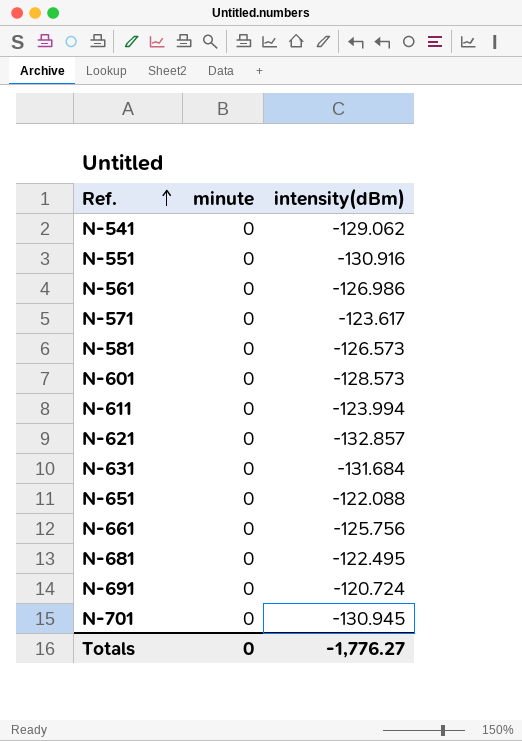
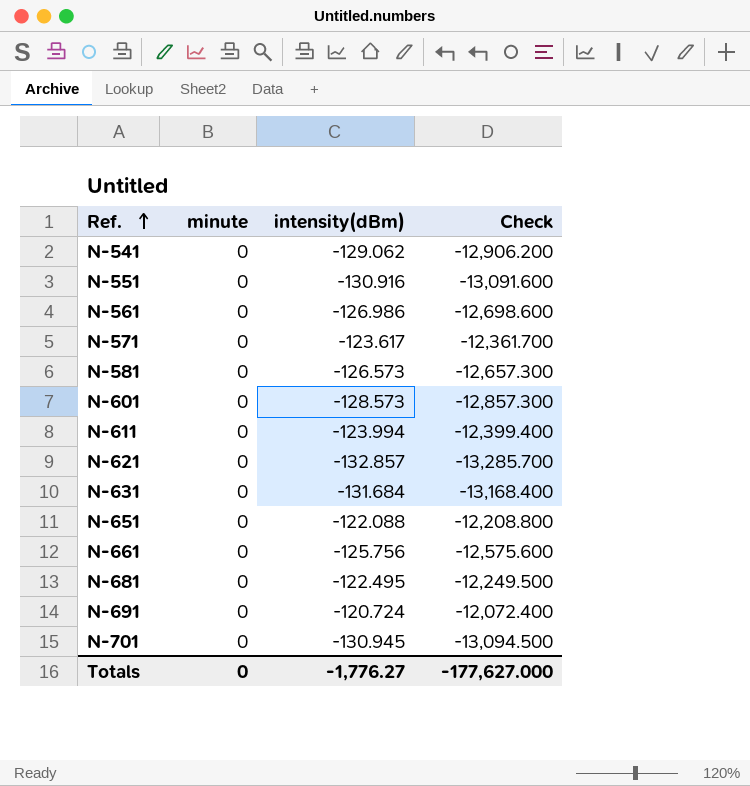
column Check | formula: none -> [intensity(dBm)] * 100

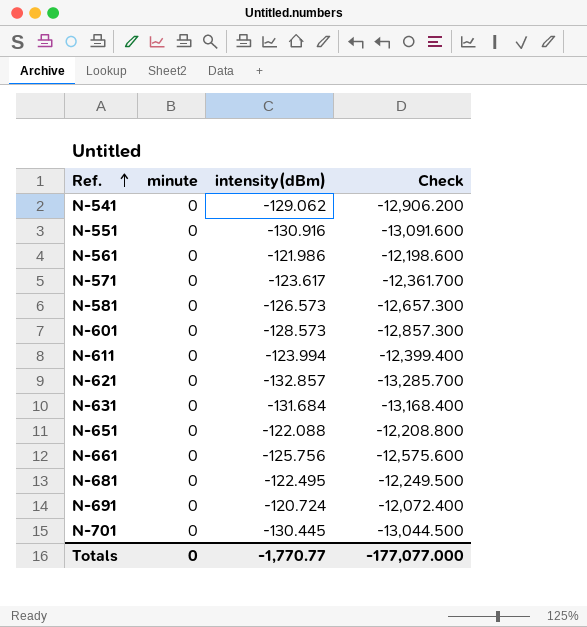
N-561 | intensity(dBm): -126.986 -> -121.986
N-561 | Check: -12,698.600 -> -12,198.600
N-701 | intensity(dBm): -130.945 -> -130.445
N-701 | Check: -13,094.500 -> -13,044.500
Totals | intensity(dBm): -1,776.27 -> -1,770.77
Totals | Check: -177,627.000 -> -177,077.000

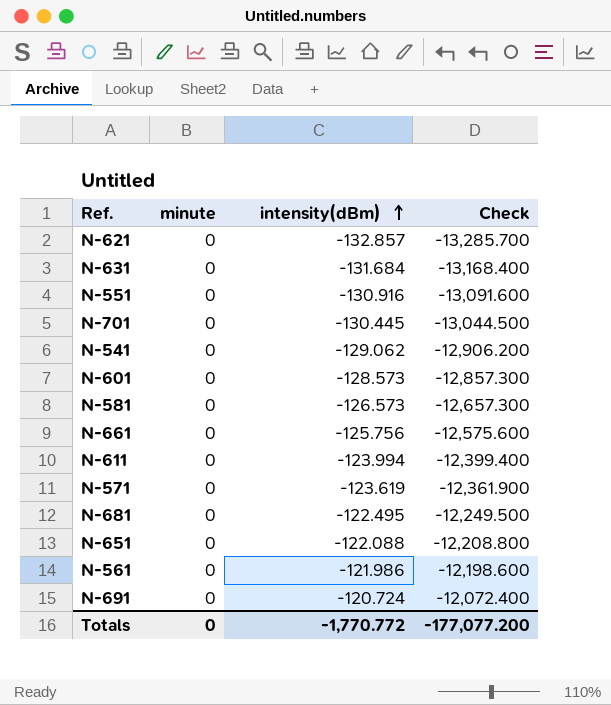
row order: Ref. ascending -> intensity(dBm) ascending
N-571 | intensity(dBm): -123.617 -> -123.619
N-571 | Check: -12,361.700 -> -12,361.900
Totals | intensity(dBm): -1,770.77 -> -1,770.772
Totals | Check: -177,077.000 -> -177,077.200

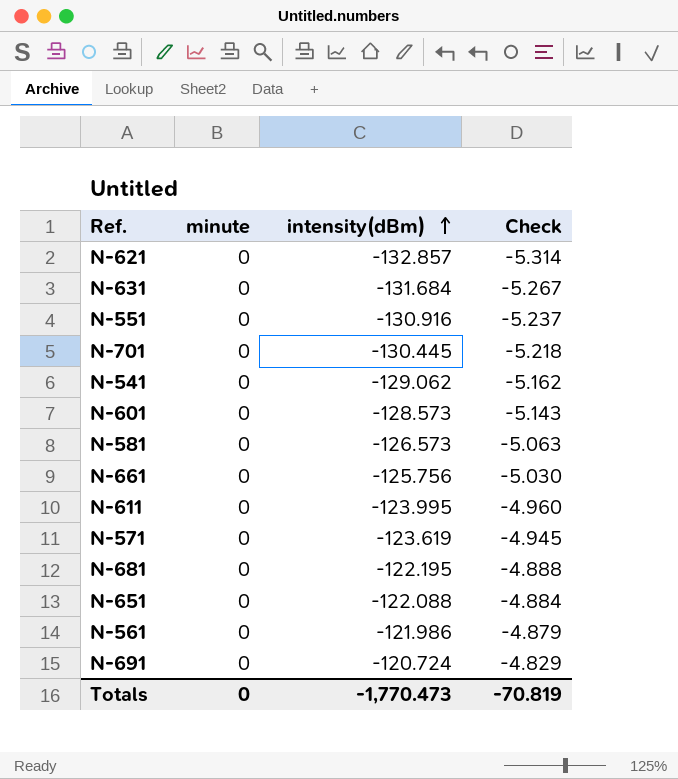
column Check | formula: [intensity(dBm)] * 100 -> [intensity(dBm)] * 0.04
N-611 | intensity(dBm): -123.994 -> -123.995
N-681 | intensity(dBm): -122.495 -> -122.195
Totals | intensity(dBm): -1,770.772 -> -1,770.473
Totals | Check: -177,077.200 -> -70.819

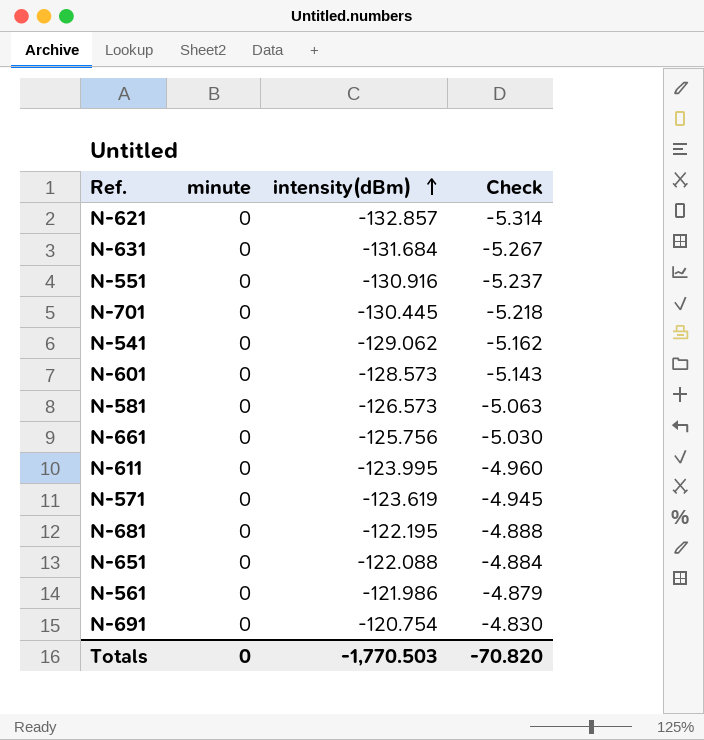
N-691 | intensity(dBm): -120.724 -> -120.754
N-691 | Check: -4.829 -> -4.830
Totals | intensity(dBm): -1,770.473 -> -1,770.503
Totals | Check: -70.819 -> -70.820

